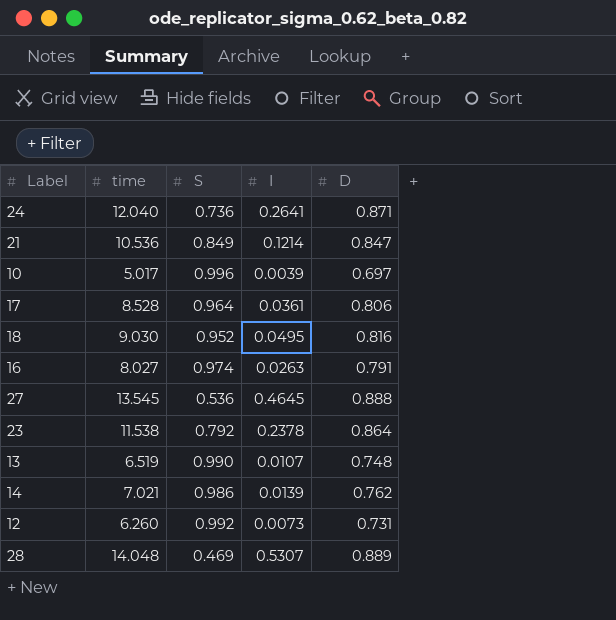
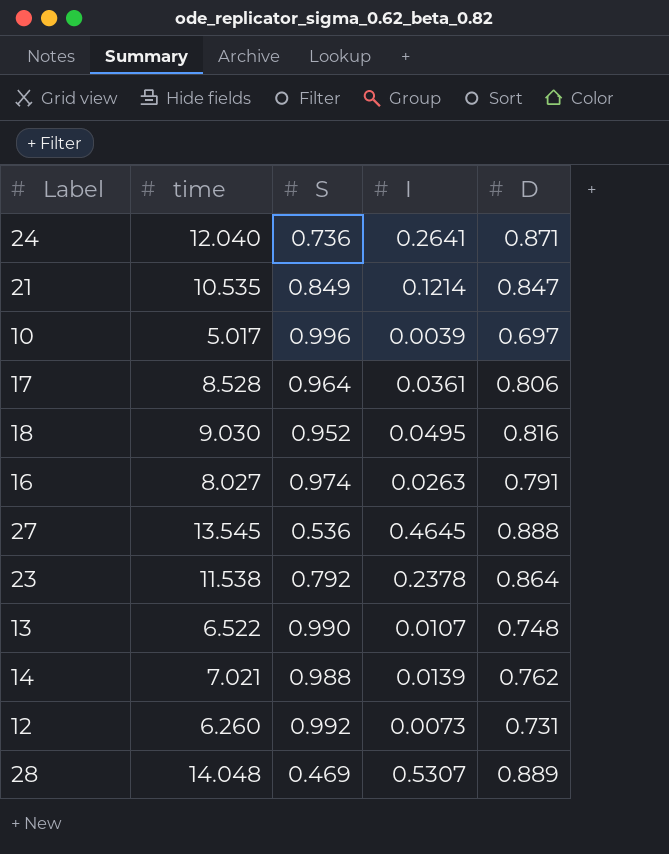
21 | time: 10.536 -> 10.535
13 | time: 6.519 -> 6.522
14 | S: 0.986 -> 0.988

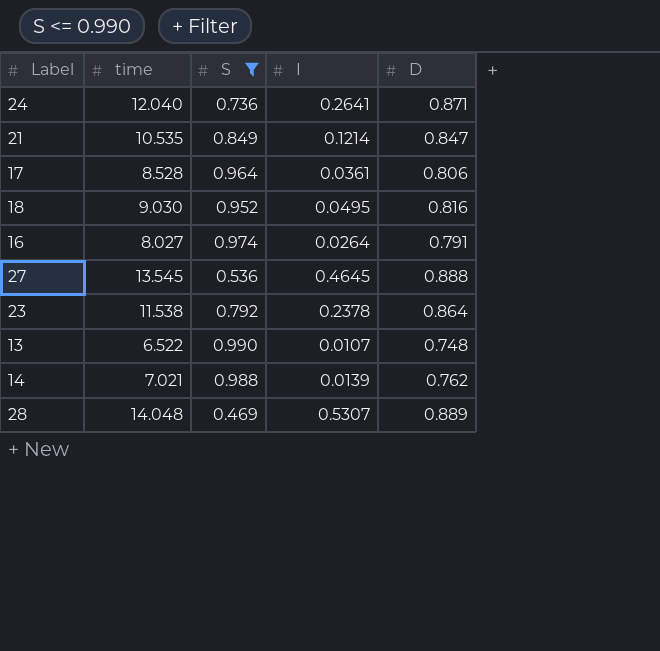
filter: none -> S <= 0.990
16 | I: 0.0263 -> 0.0264

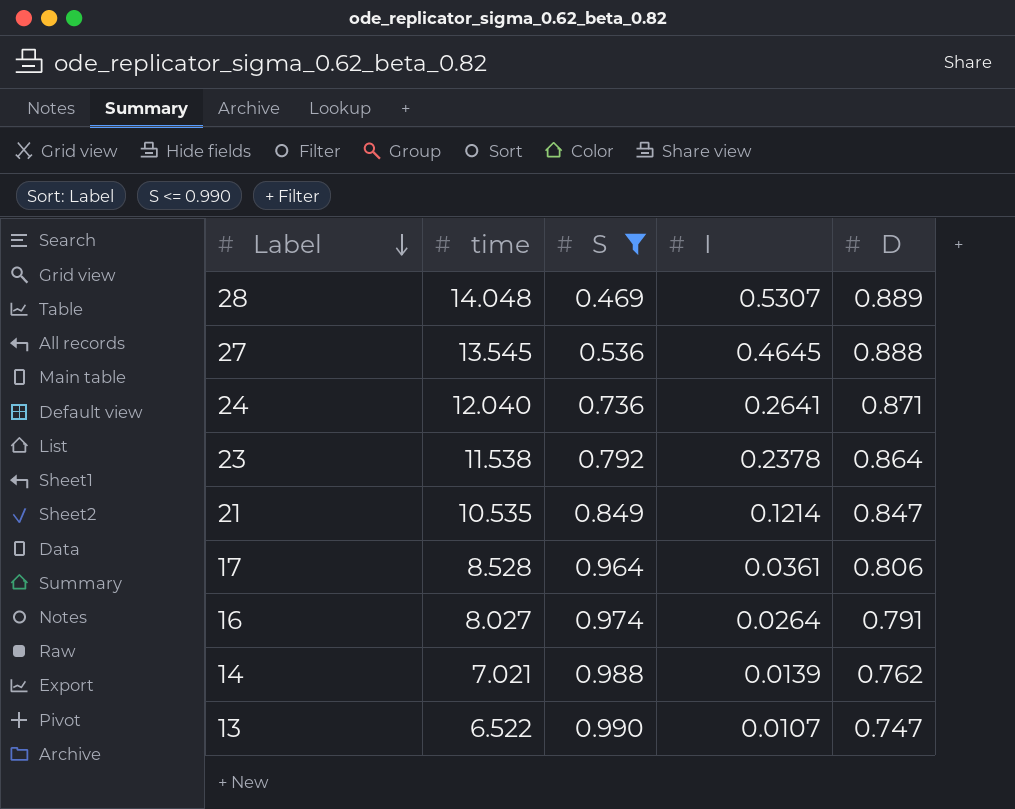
row order: none -> Label descending
row 18: 9.030 | 0.952 | 0.0495 | 0.816 -> none
13 | D: 0.748 -> 0.747

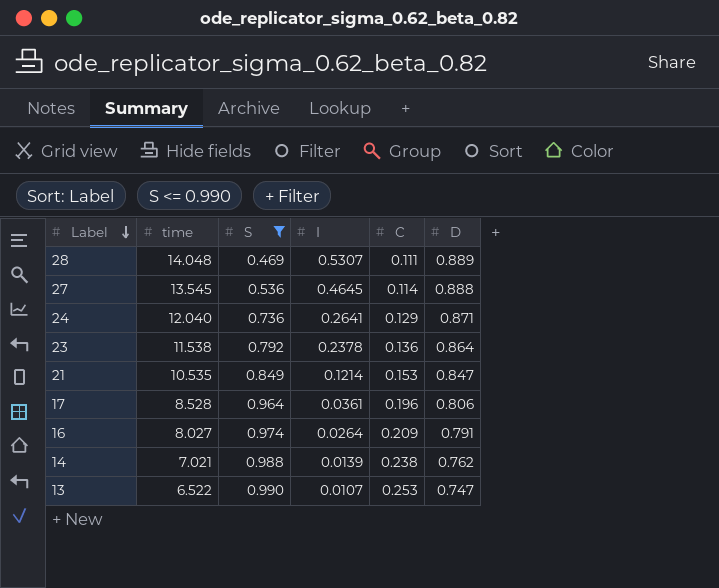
column C | position: none -> 5

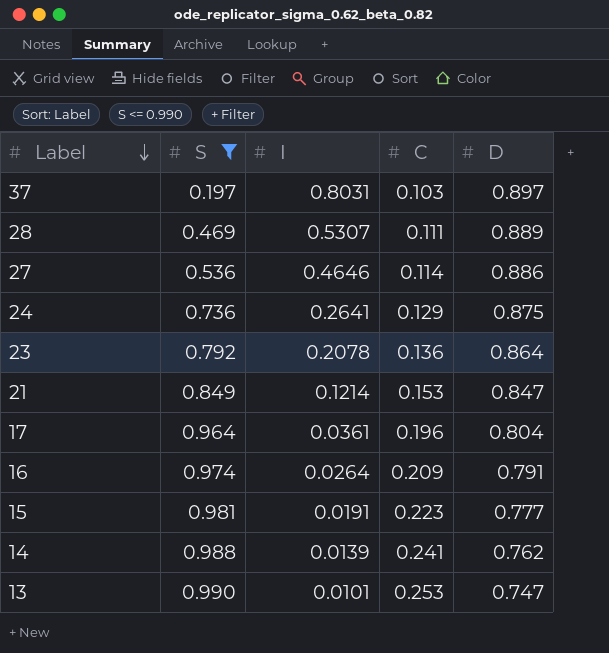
column time | position: 2 -> none
row 37: none -> 0.197 | 0.8031 | 0.103 | 0.897
27 | I: 0.4645 -> 0.4646
27 | D: 0.888 -> 0.886
24 | D: 0.871 -> 0.875
23 | I: 0.2378 -> 0.2078
17 | D: 0.806 -> 0.804
row 15: none -> 0.981 | 0.0191 | 0.223 | 0.777
14 | C: 0.238 -> 0.241
13 | I: 0.0107 -> 0.0101

